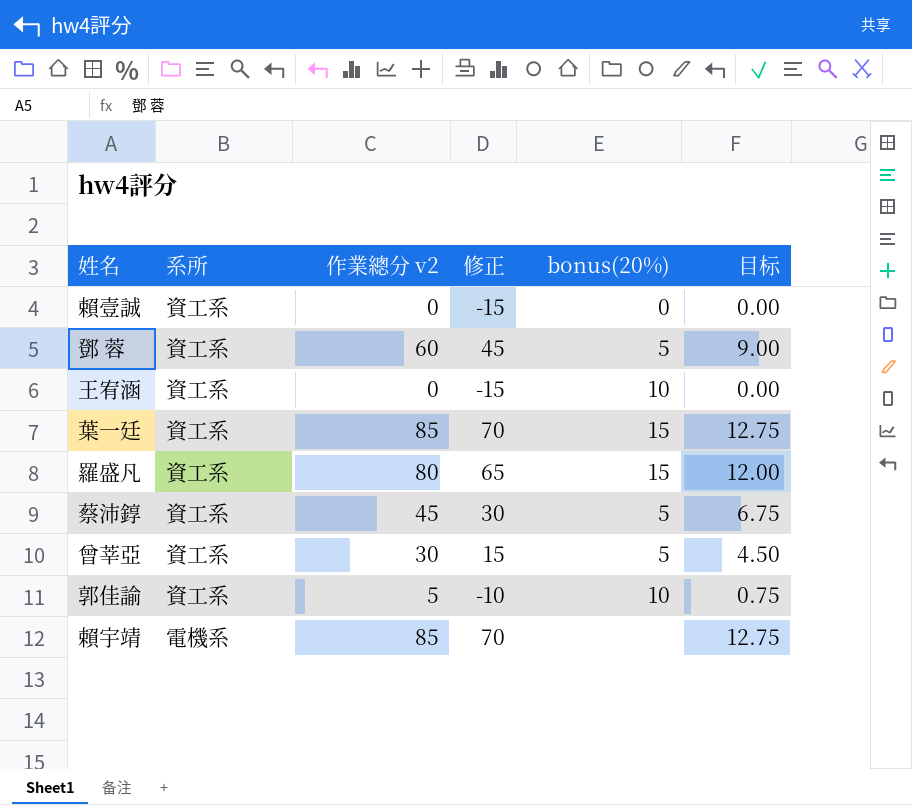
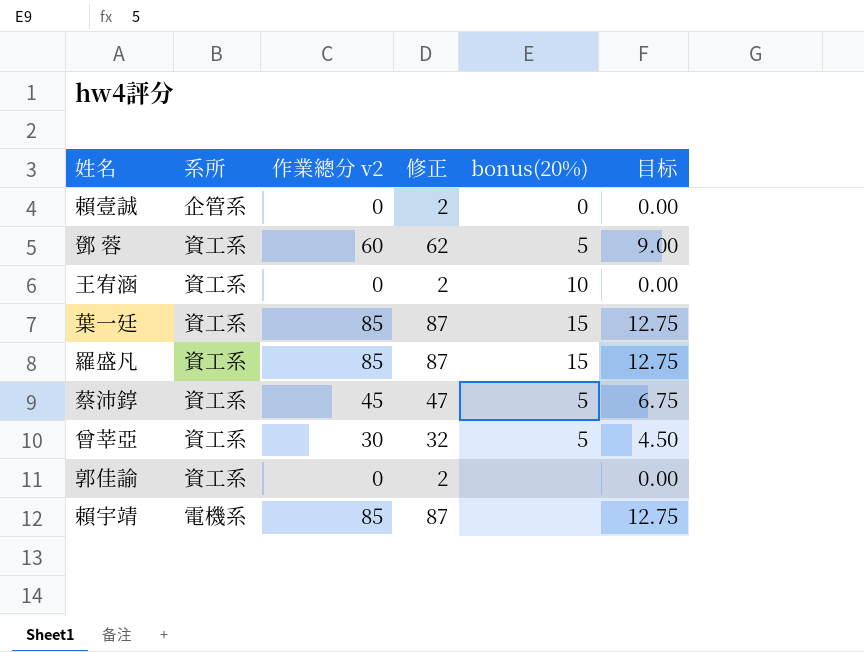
column 修正 | formula: [作業總分 v2] - 15 -> [作業總分 v2] + 2
賴壹誠 | 系所: 資工系 -> 企管系
羅盛凡 | 作業總分 v2: 80 -> 85
羅盛凡 | 目标: 12.00 -> 12.75
郭佳諭 | 作業總分 v2: 5 -> 0
郭佳諭 | bonus(20%): 10 -> none
郭佳諭 | 目标: 0.75 -> 0.00

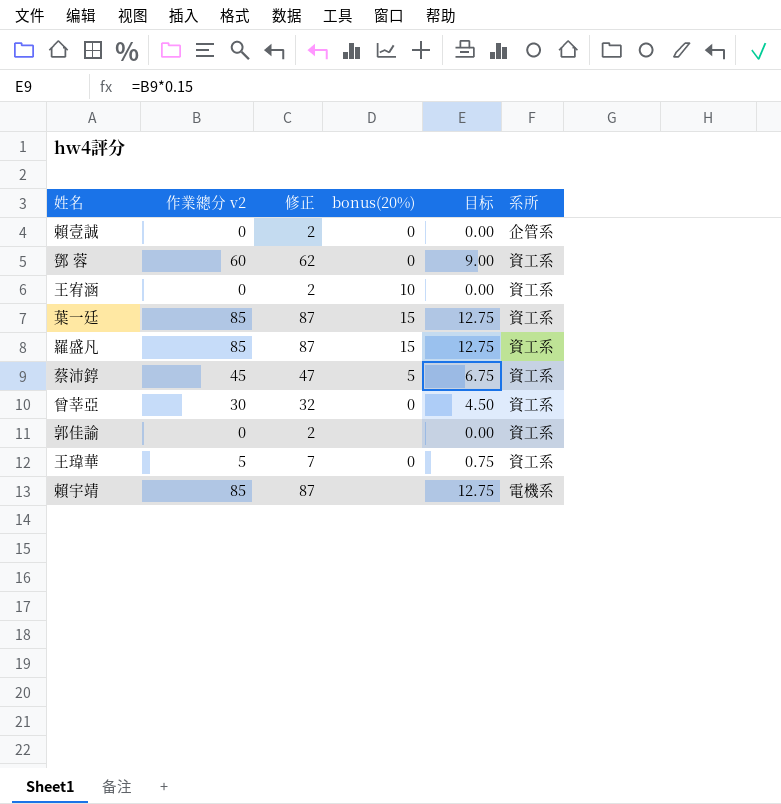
column 系所 | position: 2 -> 6
鄧 蓉 | bonus(20%): 5 -> 0
曾莘亞 | bonus(20%): 5 -> 0
row 王瑋華: none -> 5 | 7 | 0 | 0.75 | 資工系

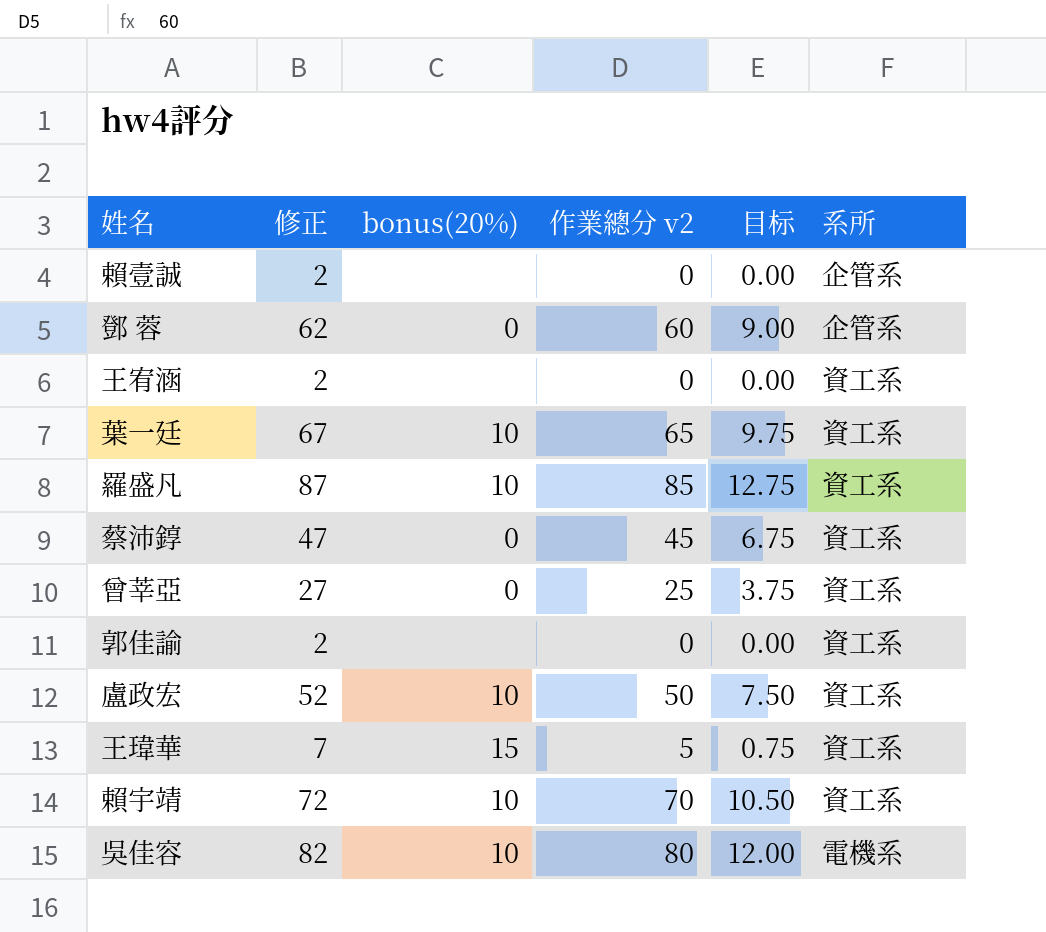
column 作業總分 v2 | position: 2 -> 4
賴壹誠 | bonus(20%): 0 -> none
鄧 蓉 | 系所: 資工系 -> 企管系
王宥涵 | bonus(20%): 10 -> none
葉一廷 | 修正: 87 -> 67
葉一廷 | bonus(20%): 15 -> 10
葉一廷 | 作業總分 v2: 85 -> 65
葉一廷 | 目标: 12.75 -> 9.75
羅盛凡 | bonus(20%): 15 -> 10
蔡沛錞 | bonus(20%): 5 -> 0
曾莘亞 | 修正: 32 -> 27
曾莘亞 | 作業總分 v2: 30 -> 25
曾莘亞 | 目标: 4.50 -> 3.75
row 盧政宏: none -> 52 | 10 | 50 | 7.50 | 資工系
王瑋華 | bonus(20%): 0 -> 15
賴宇靖 | 修正: 87 -> 72
賴宇靖 | bonus(20%): none -> 10
賴宇靖 | 作業總分 v2: 85 -> 70
賴宇靖 | 目标: 12.75 -> 10.50
賴宇靖 | 系所: 電機系 -> 資工系
row 吳佳容: none -> 82 | 10 | 80 | 12.00 | 電機系

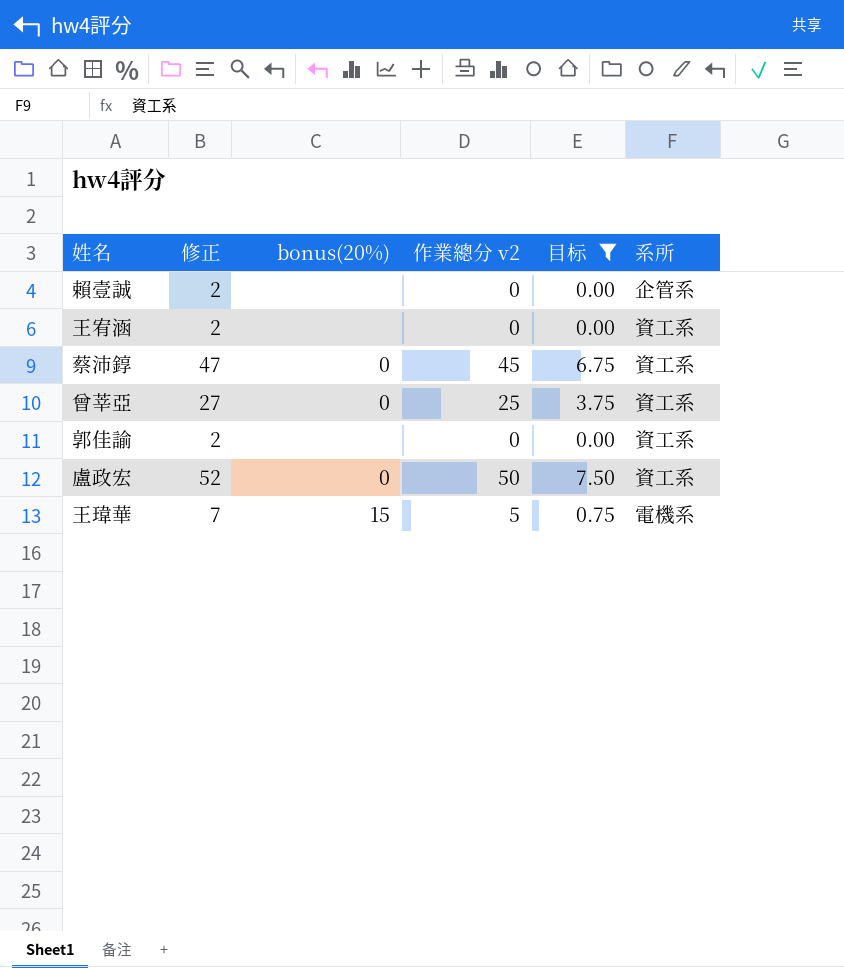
filter: none -> 目标 <= 7.50
盧政宏 | bonus(20%): 10 -> 0
王瑋華 | 系所: 資工系 -> 電機系

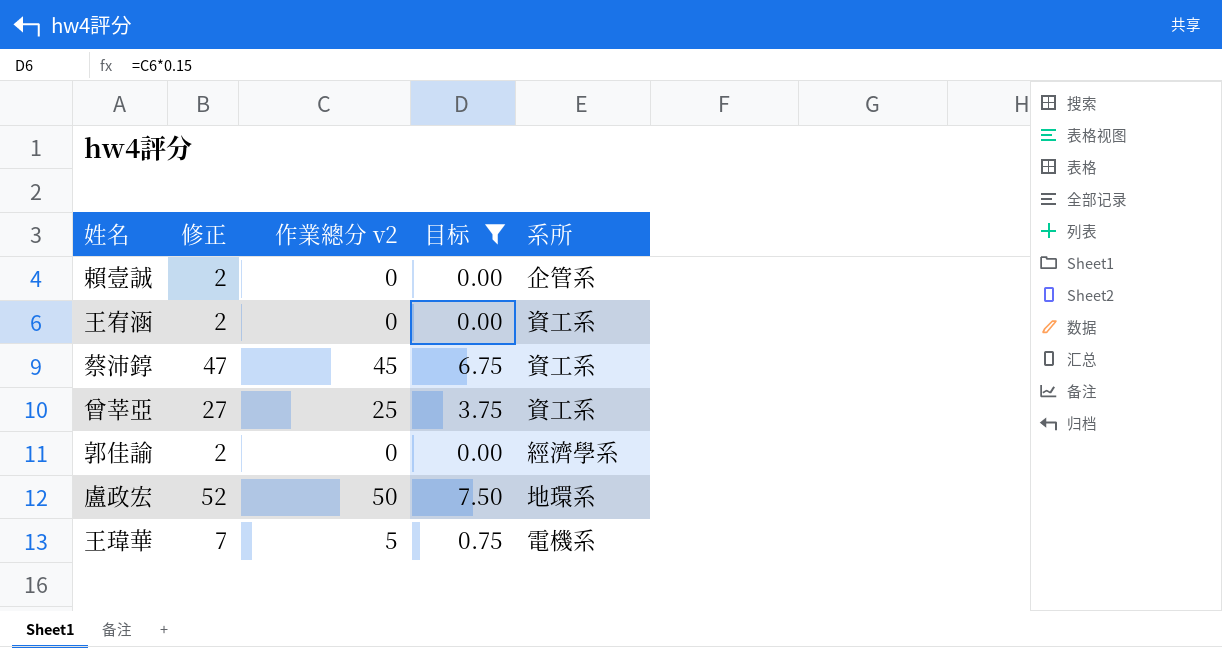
column bonus(20%) | position: 3 -> none
郭佳諭 | 系所: 資工系 -> 經濟學系
盧政宏 | 系所: 資工系 -> 地環系

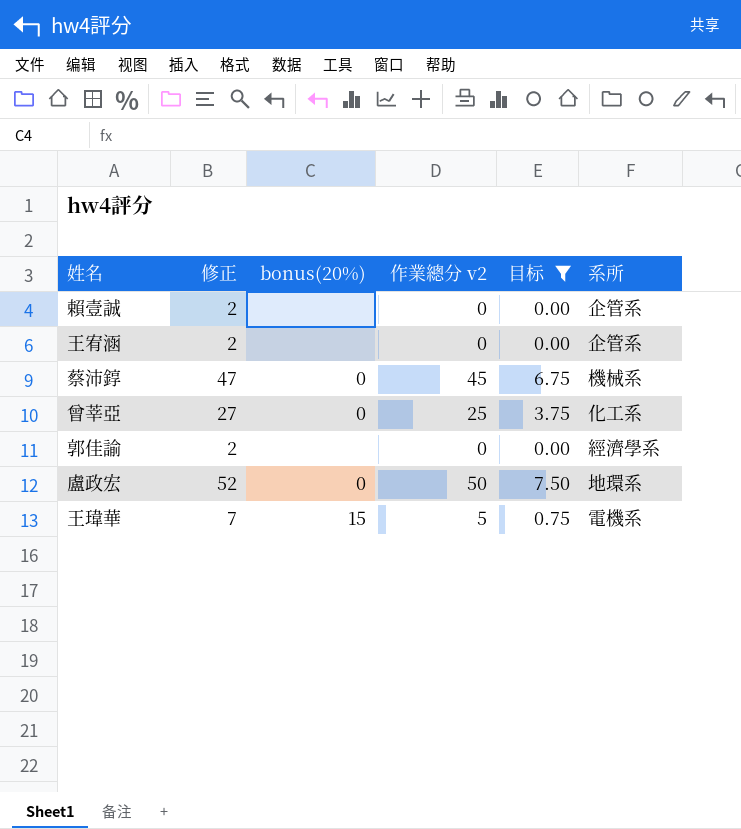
column bonus(20%) | position: none -> 3
王宥涵 | 系所: 資工系 -> 企管系
蔡沛錞 | 系所: 資工系 -> 機械系
曾莘亞 | 系所: 資工系 -> 化工系

